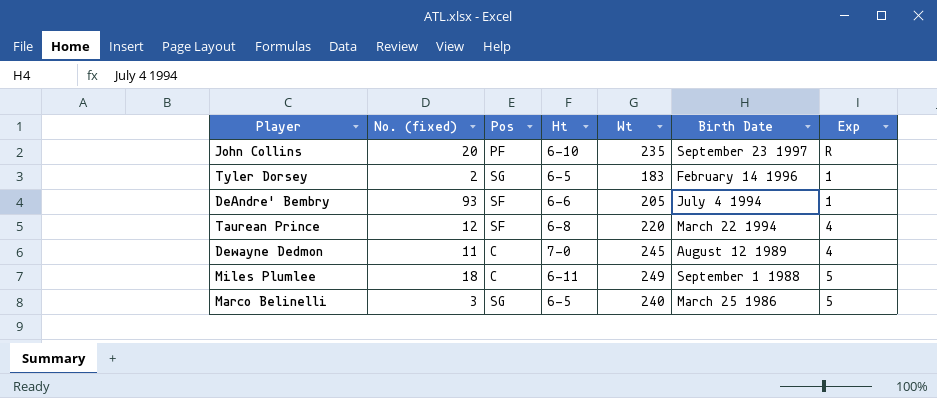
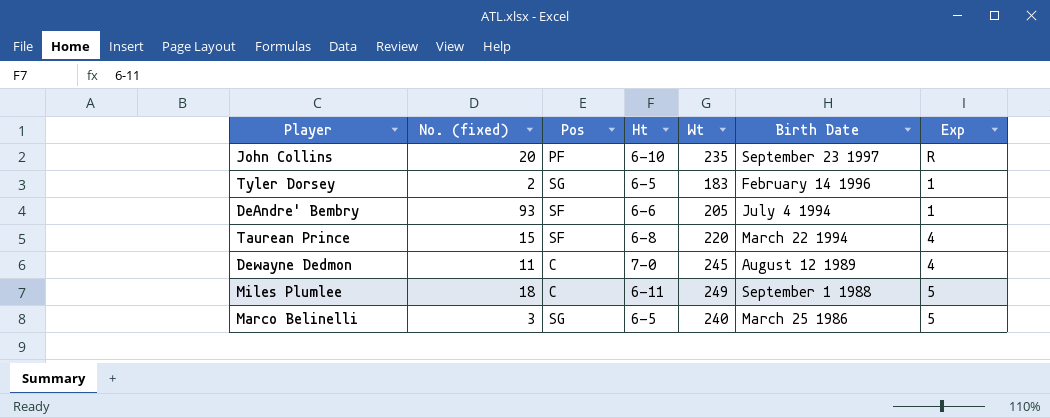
Taurean Prince | No. (fixed): 12 -> 15

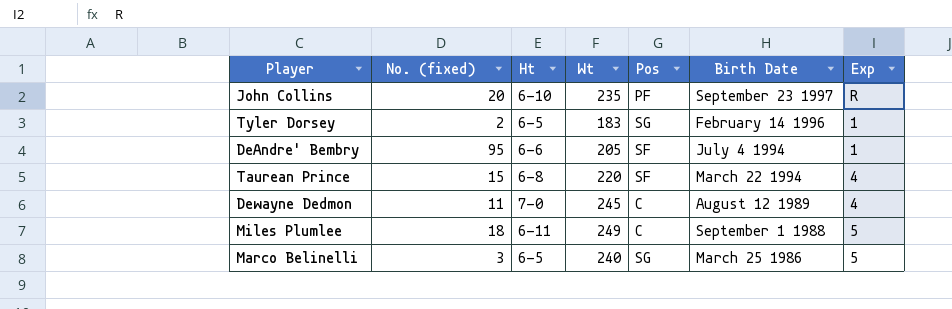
column Pos | position: 3 -> 5
DeAndre' Bembry | No. (fixed): 93 -> 95

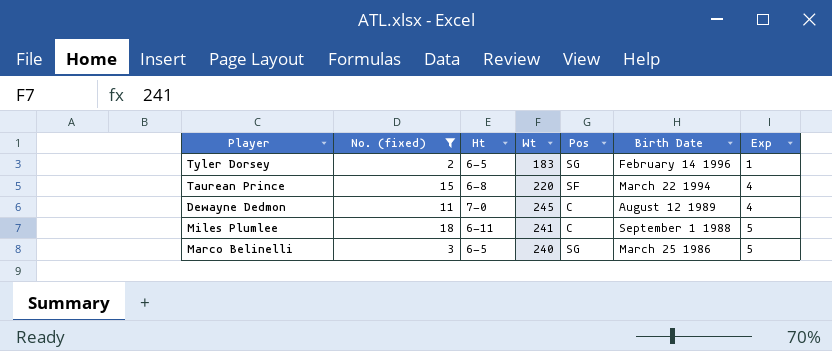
filter: none -> No. (fixed) <= 18
Miles Plumlee | Wt: 249 -> 241

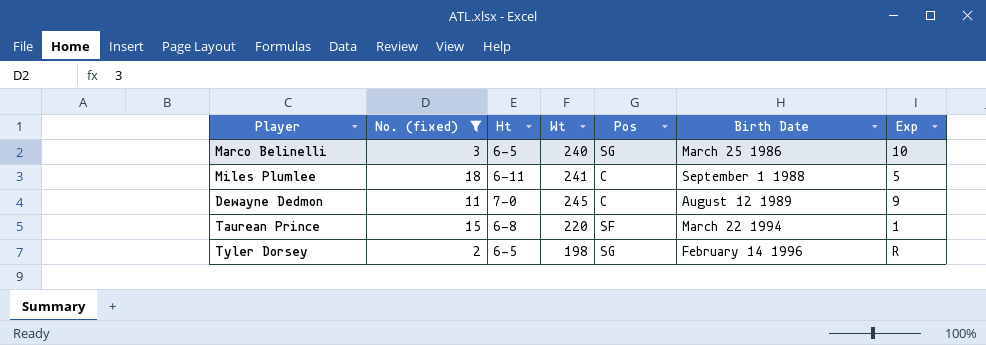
row order: Birth Date descending -> Birth Date ascending
Marco Belinelli | Exp: 5 -> 10
Dewayne Dedmon | Exp: 4 -> 9
Taurean Prince | Exp: 4 -> 1
Tyler Dorsey | Wt: 183 -> 198
Tyler Dorsey | Exp: 1 -> R

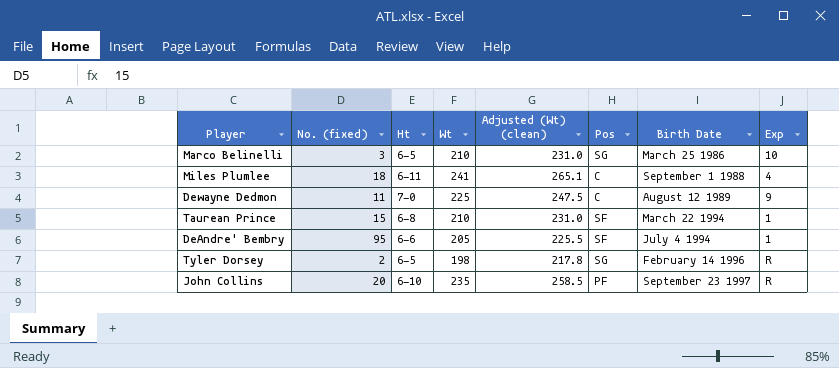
filter: No. (fixed) <= 18 -> none
column Adjusted (Wt) (clean) | formula: none -> [Wt] * 1.1
Marco Belinelli | Wt: 240 -> 210
Miles Plumlee | Exp: 5 -> 4
Dewayne Dedmon | Wt: 245 -> 225
Taurean Prince | Wt: 220 -> 210

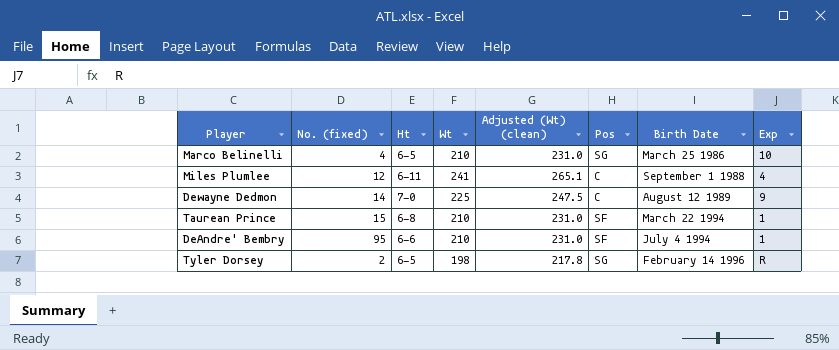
row John Collins: 20 | 6-10 | 235 | 258.5 | PF | September 23 1997 | R -> none
Marco Belinelli | No. (fixed): 3 -> 4
Miles Plumlee | No. (fixed): 18 -> 12
Dewayne Dedmon | No. (fixed): 11 -> 14
DeAndre' Bembry | Wt: 205 -> 210
DeAndre' Bembry | Adjusted (Wt) (clean): 225.5 -> 231.0

